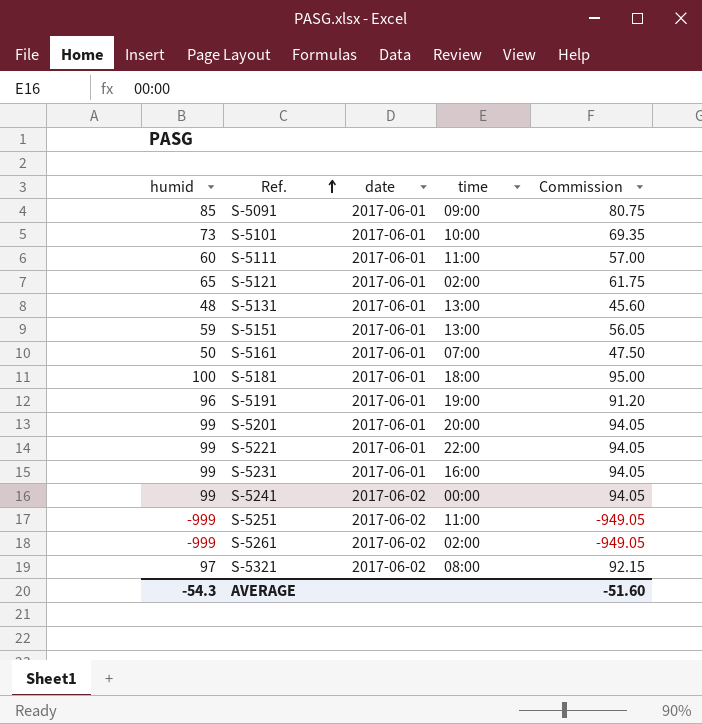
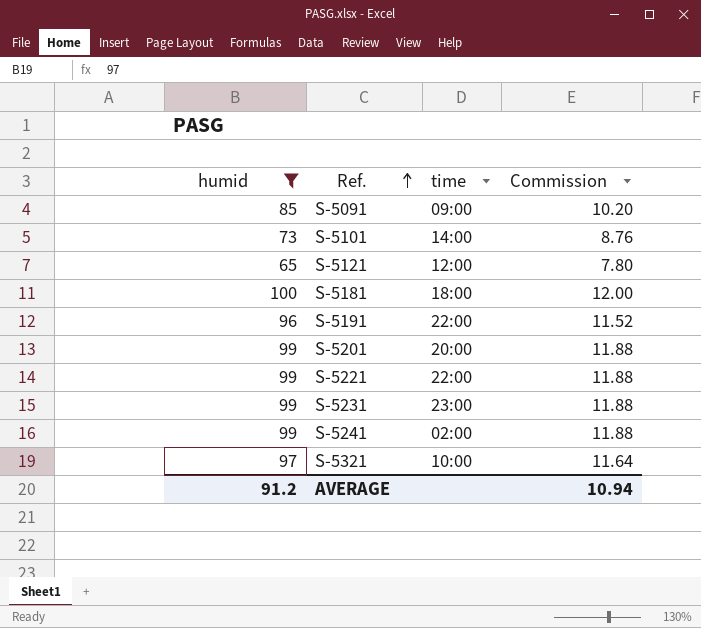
filter: none -> humid >= 65
column date | position: 3 -> none
column Commission | formula: [humid] * 0.95 -> [humid] * 0.12
S-5101 | time: 10:00 -> 14:00
S-5121 | time: 02:00 -> 12:00
S-5191 | time: 19:00 -> 22:00
S-5231 | time: 16:00 -> 23:00
S-5241 | time: 00:00 -> 02:00
S-5321 | time: 08:00 -> 10:00
AVERAGE | humid: -54.3 -> 91.2
AVERAGE | Commission: -51.60 -> 10.94

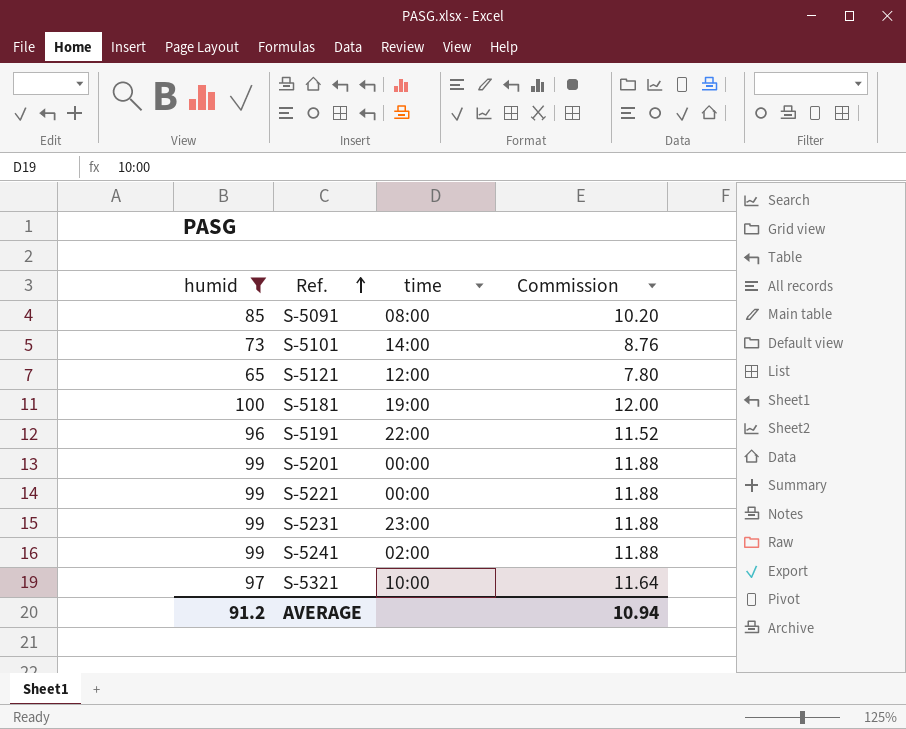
S-5091 | time: 09:00 -> 08:00
S-5181 | time: 18:00 -> 19:00
S-5201 | time: 20:00 -> 00:00
S-5221 | time: 22:00 -> 00:00

